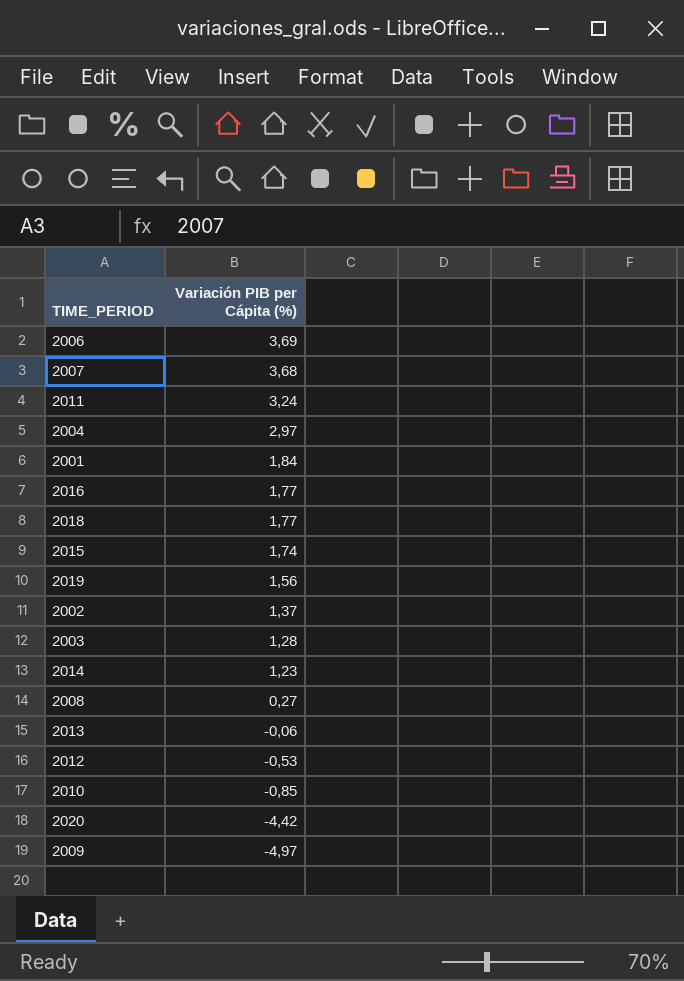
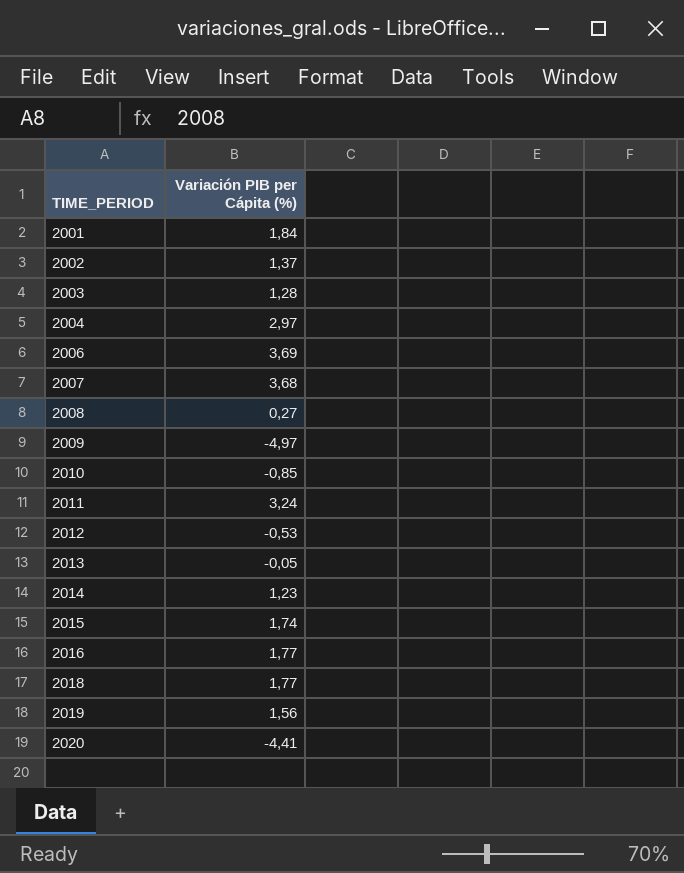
row order: Variación PIB per Cápita (%) descending -> TIME_PERIOD ascending
2013 | Variación PIB per Cápita (%): -0,06 -> -0,05
2020 | Variación PIB per Cápita (%): -4,42 -> -4,41

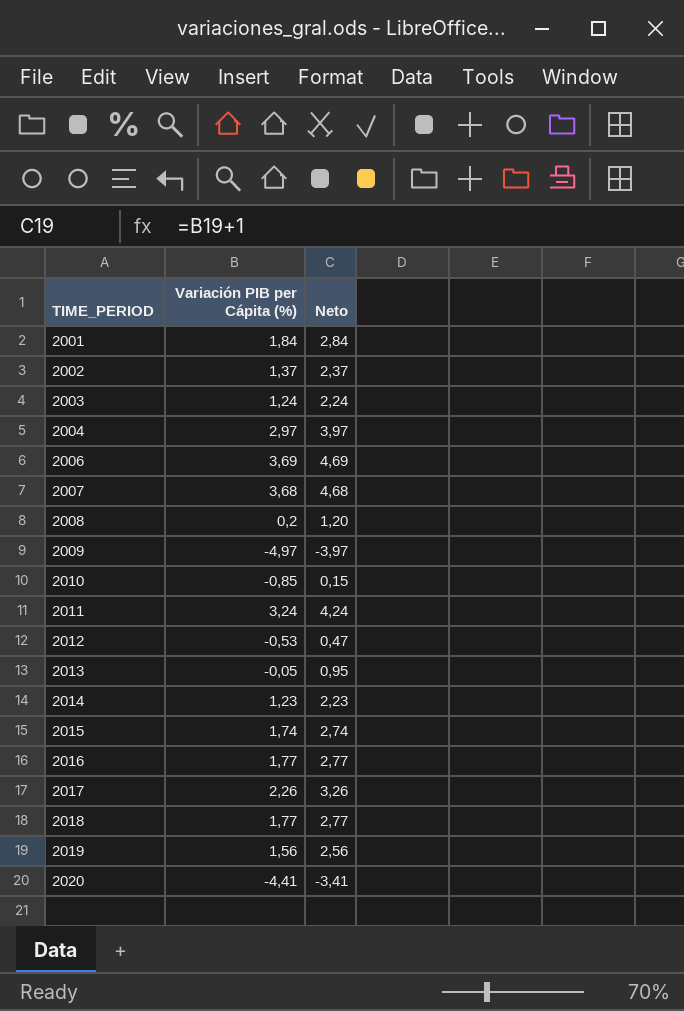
column Neto | formula: none -> [Variación PIB per Cápita (%)] + 1
2003 | Variación PIB per Cápita (%): 1,28 -> 1,24
2008 | Variación PIB per Cápita (%): 0,27 -> 0,2
row 2017: none -> 2,26 | 3,26

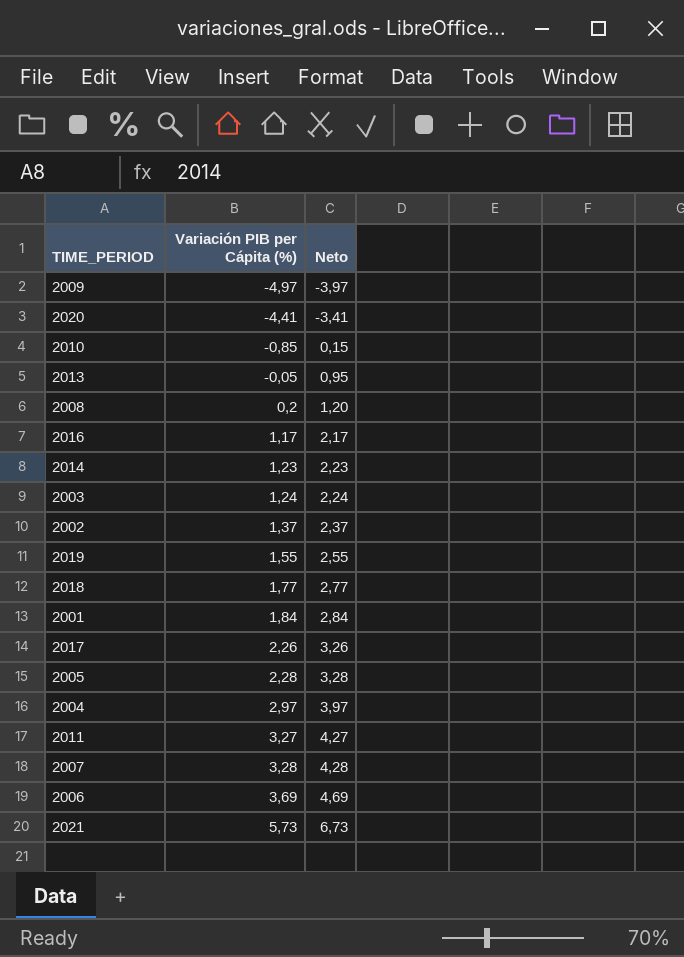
row order: TIME_PERIOD ascending -> Variación PIB per Cápita (%) ascending
row 2012: -0,53 | 0,47 -> none
row 2015: 1,74 | 2,74 -> none
2016 | Variación PIB per Cápita (%): 1,77 -> 1,17
2016 | Neto: 2,77 -> 2,17
2019 | Variación PIB per Cápita (%): 1,56 -> 1,55
2019 | Neto: 2,56 -> 2,55
row 2005: none -> 2,28 | 3,28
2011 | Variación PIB per Cápita (%): 3,24 -> 3,27
2011 | Neto: 4,24 -> 4,27
2007 | Variación PIB per Cápita (%): 3,68 -> 3,28
2007 | Neto: 4,68 -> 4,28
row 2021: none -> 5,73 | 6,73

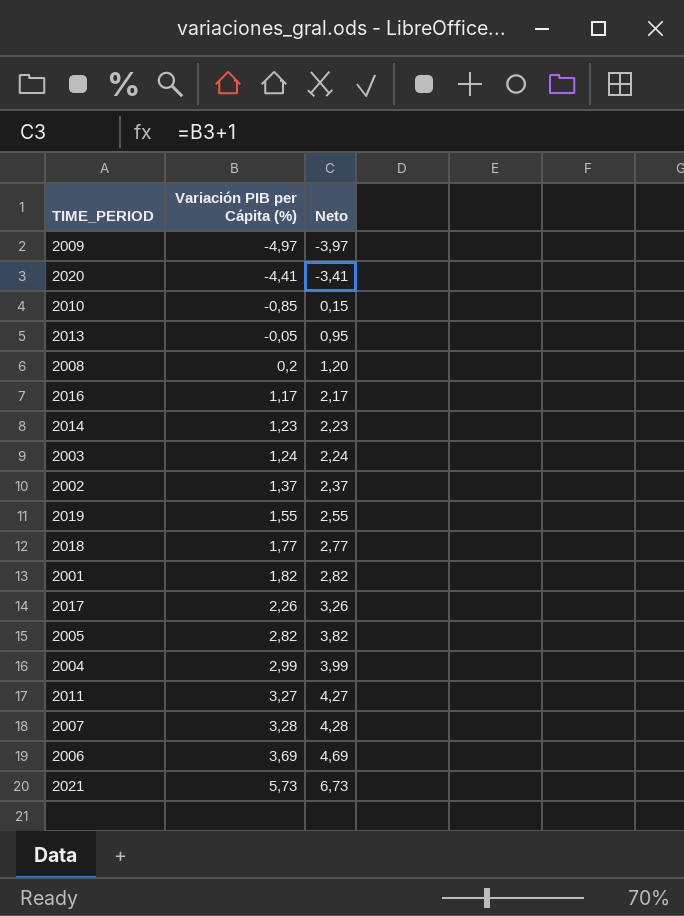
2001 | Variación PIB per Cápita (%): 1,84 -> 1,82
2001 | Neto: 2,84 -> 2,82
2005 | Variación PIB per Cápita (%): 2,28 -> 2,82
2005 | Neto: 3,28 -> 3,82
2004 | Variación PIB per Cápita (%): 2,97 -> 2,99
2004 | Neto: 3,97 -> 3,99

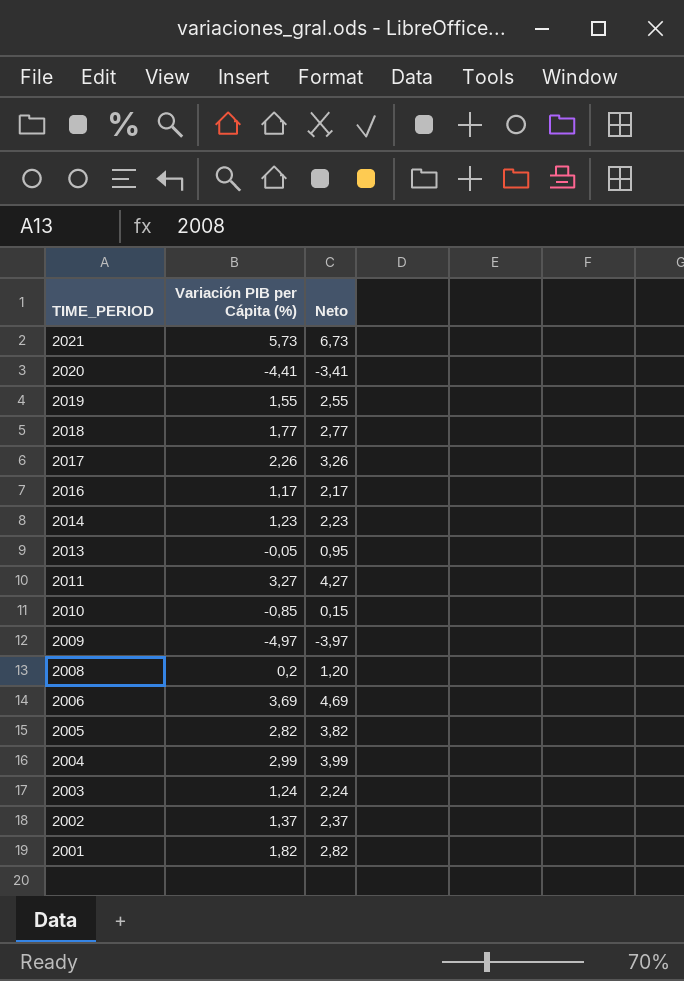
row order: Variación PIB per Cápita (%) ascending -> TIME_PERIOD descending
row 2007: 3,28 | 4,28 -> none

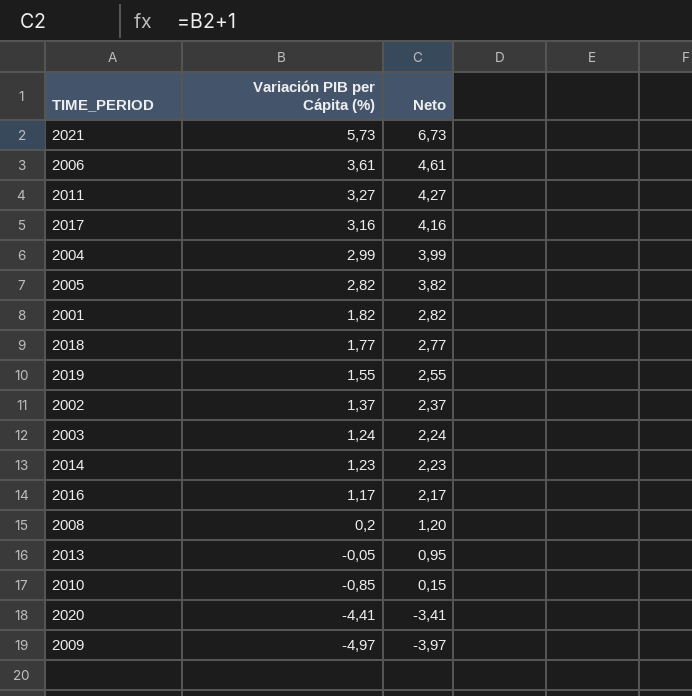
row order: TIME_PERIOD descending -> Variación PIB per Cápita (%) descending
2006 | Variación PIB per Cápita (%): 3,69 -> 3,61
2006 | Neto: 4,69 -> 4,61
2017 | Variación PIB per Cápita (%): 2,26 -> 3,16
2017 | Neto: 3,26 -> 4,16

